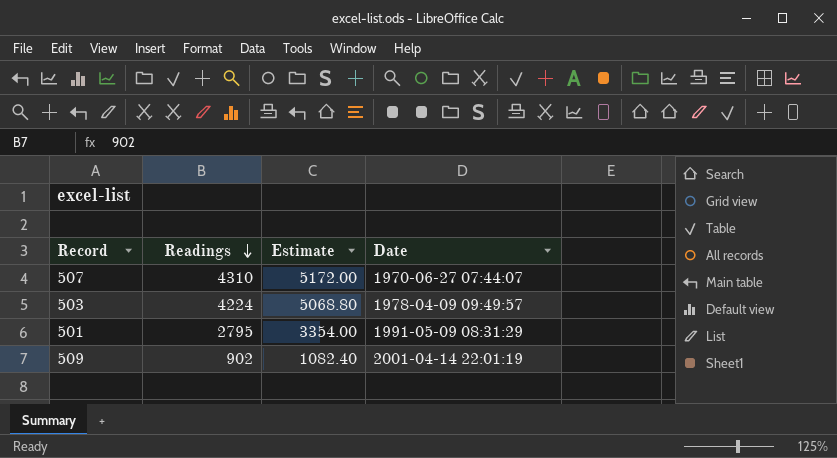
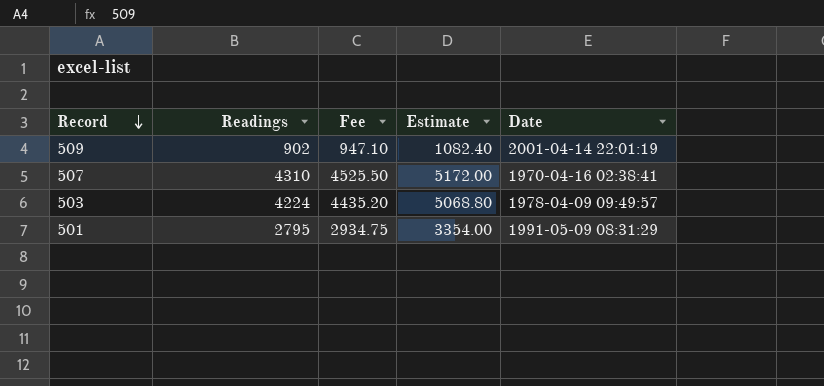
row order: Readings descending -> Record descending
column Fee | formula: none -> [Readings] * 1.05
507 | Date: 1970-06-27 07:44:07 -> 1970-04-16 02:38:41

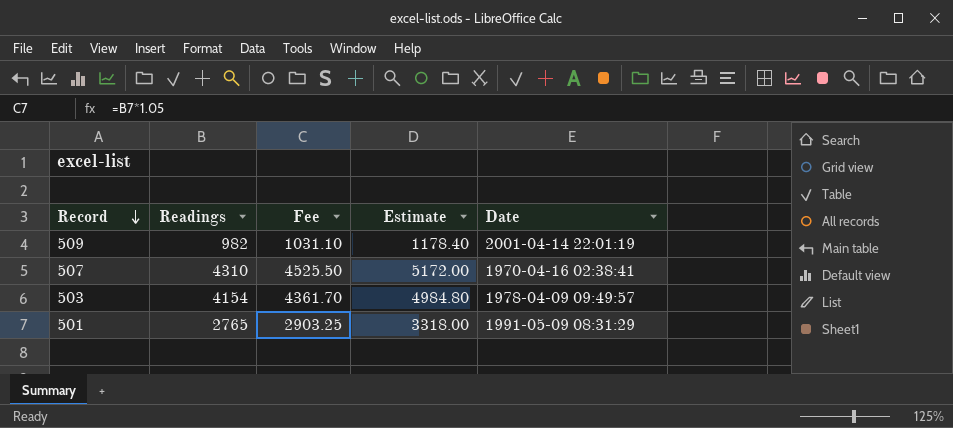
509 | Readings: 902 -> 982
509 | Fee: 947.10 -> 1031.10
509 | Estimate: 1082.40 -> 1178.40
503 | Readings: 4224 -> 4154
503 | Fee: 4435.20 -> 4361.70
503 | Estimate: 5068.80 -> 4984.80
501 | Readings: 2795 -> 2765
501 | Fee: 2934.75 -> 2903.25
501 | Estimate: 3354.00 -> 3318.00

